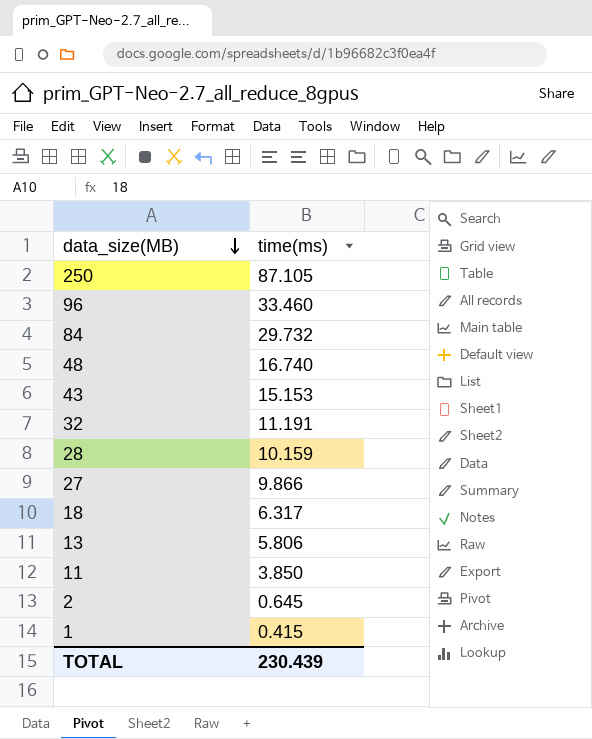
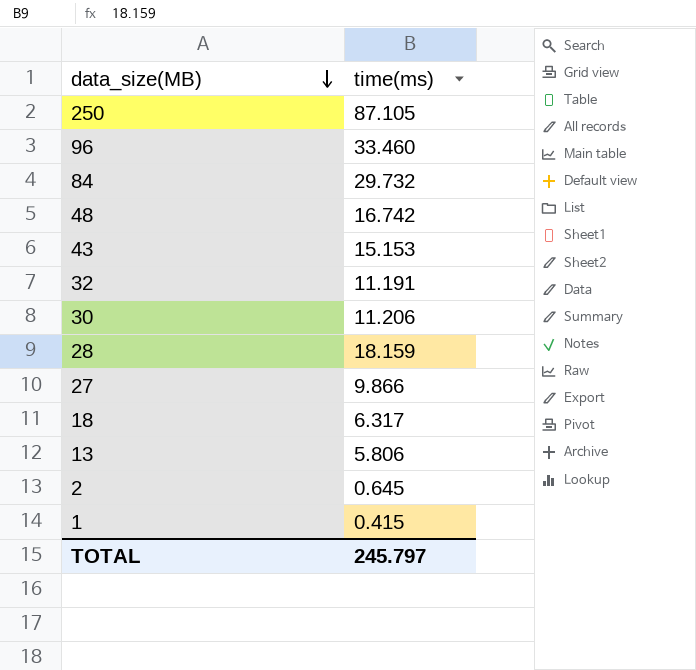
row 11: 3.850 -> none
48 | time(ms): 16.740 -> 16.742
row 30: none -> 11.206
28 | time(ms): 10.159 -> 18.159
TOTAL | time(ms): 230.439 -> 245.797

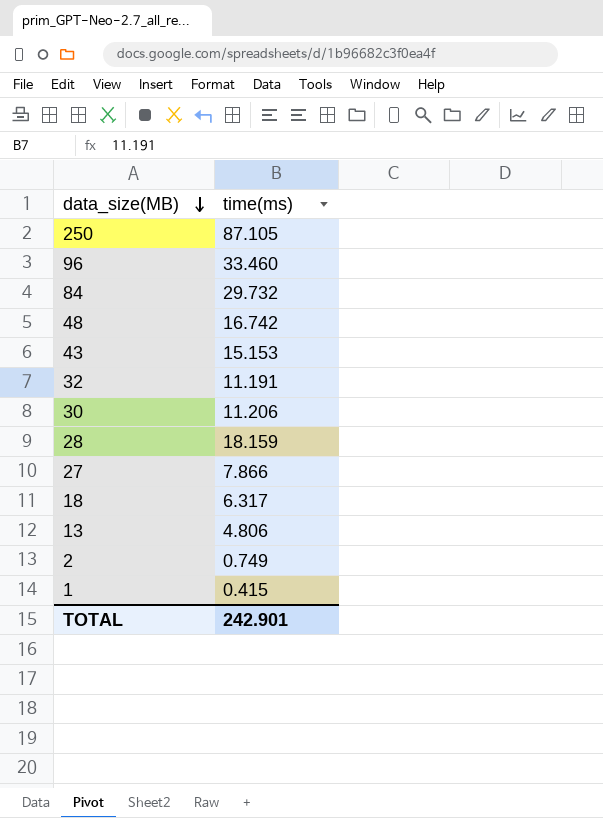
27 | time(ms): 9.866 -> 7.866
13 | time(ms): 5.806 -> 4.806
2 | time(ms): 0.645 -> 0.749
TOTAL | time(ms): 245.797 -> 242.901

